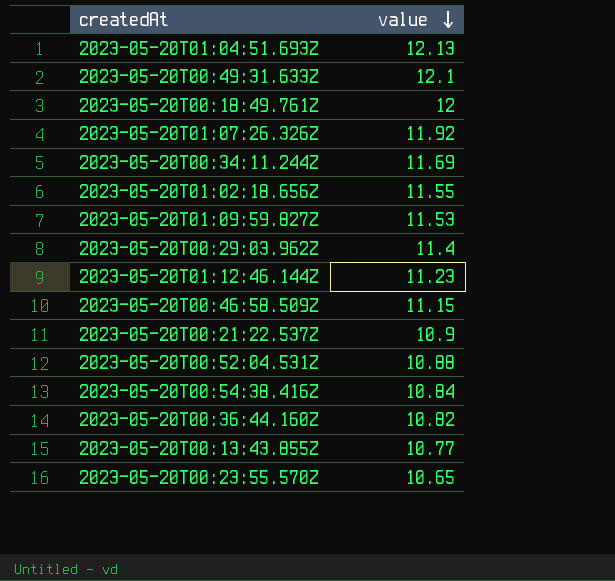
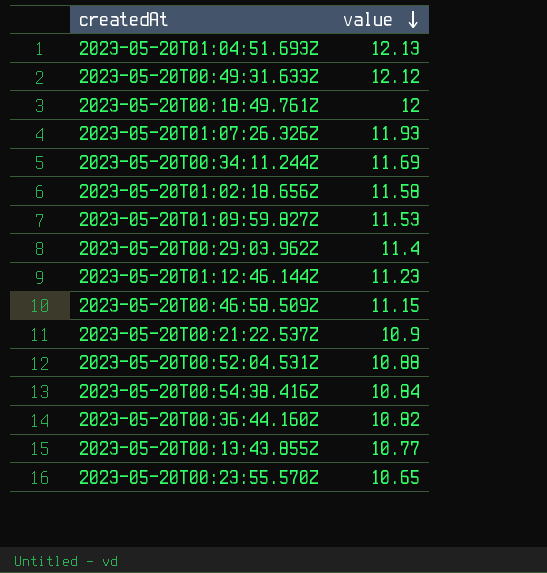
2023-05-20T00:49:31.633Z | value: 12.1 -> 12.12
2023-05-20T01:07:26.326Z | value: 11.92 -> 11.93
2023-05-20T01:02:18.656Z | value: 11.55 -> 11.58

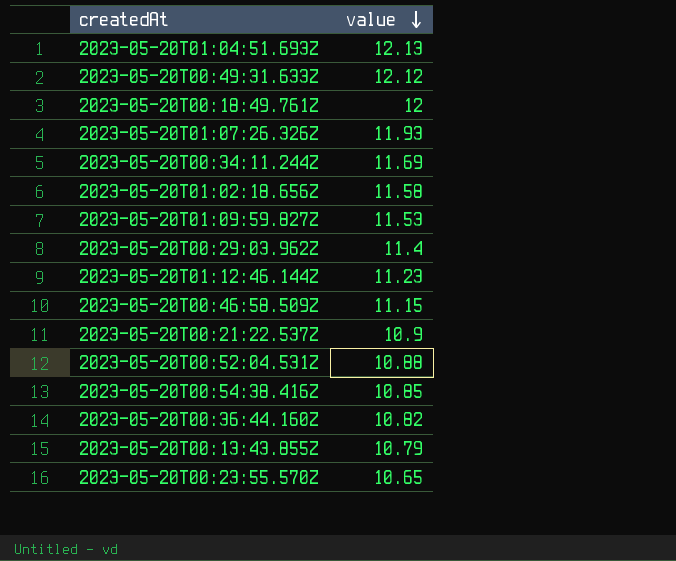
2023-05-20T00:54:38.416Z | value: 10.84 -> 10.85
2023-05-20T00:13:43.855Z | value: 10.77 -> 10.79

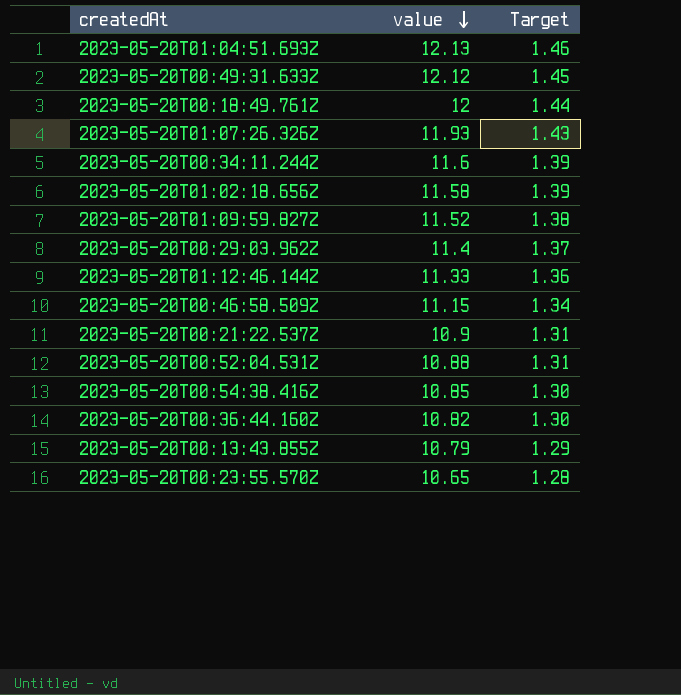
column Target | formula: none -> [value] * 0.12
2023-05-20T00:34:11.244Z | value: 11.69 -> 11.6
2023-05-20T01:09:59.827Z | value: 11.53 -> 11.52
2023-05-20T01:12:46.144Z | value: 11.23 -> 11.33

